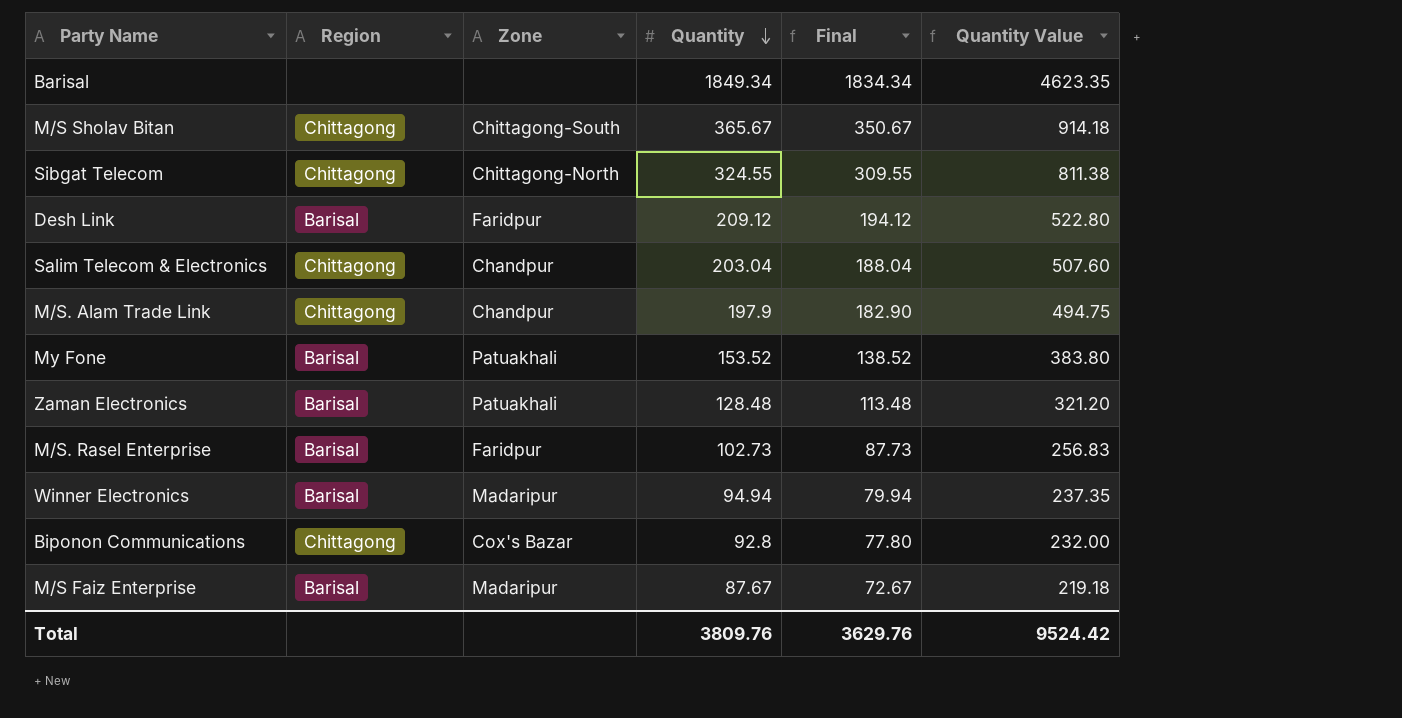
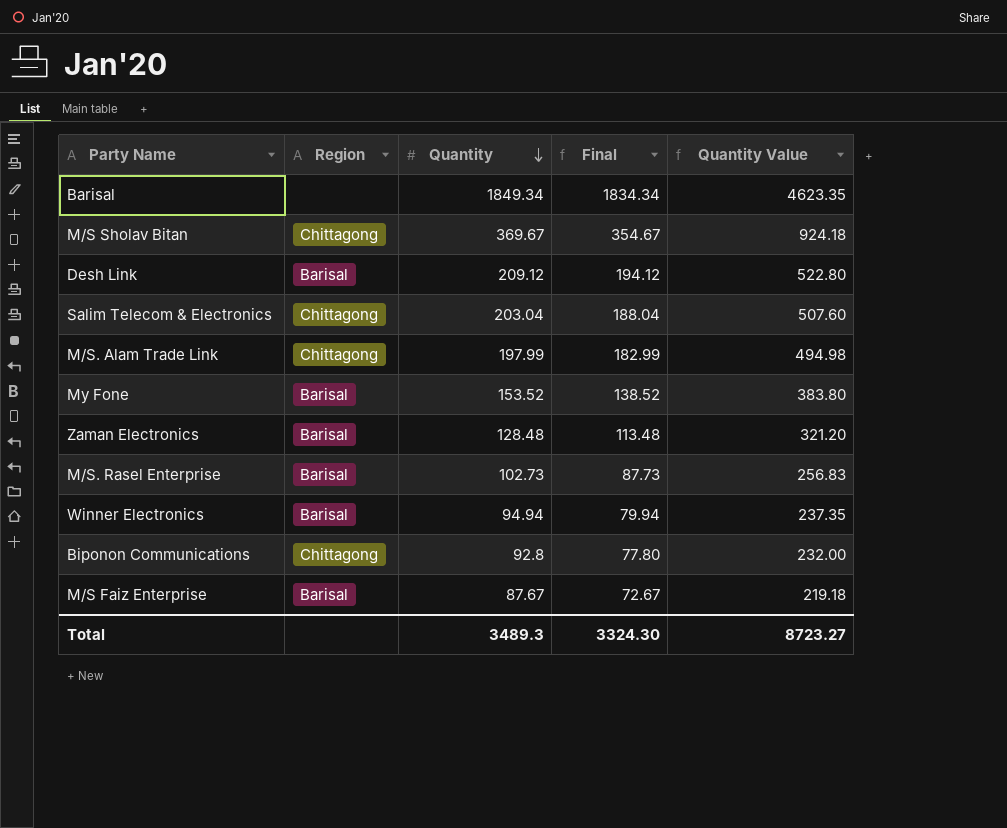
column Zone | position: 3 -> none
row Sibgat Telecom: Chittagong | Chittagong-North | 324.55 | 309.55 | 811.38 -> none
M/S Sholav Bitan | Quantity: 365.67 -> 369.67
M/S Sholav Bitan | Final: 350.67 -> 354.67
M/S Sholav Bitan | Quantity Value: 914.18 -> 924.18
M/S. Alam Trade Link | Quantity: 197.9 -> 197.99
M/S. Alam Trade Link | Final: 182.90 -> 182.99
M/S. Alam Trade Link | Quantity Value: 494.75 -> 494.98
Total | Quantity: 3809.76 -> 3489.3
Total | Final: 3629.76 -> 3324.30
Total | Quantity Value: 9524.42 -> 8723.27

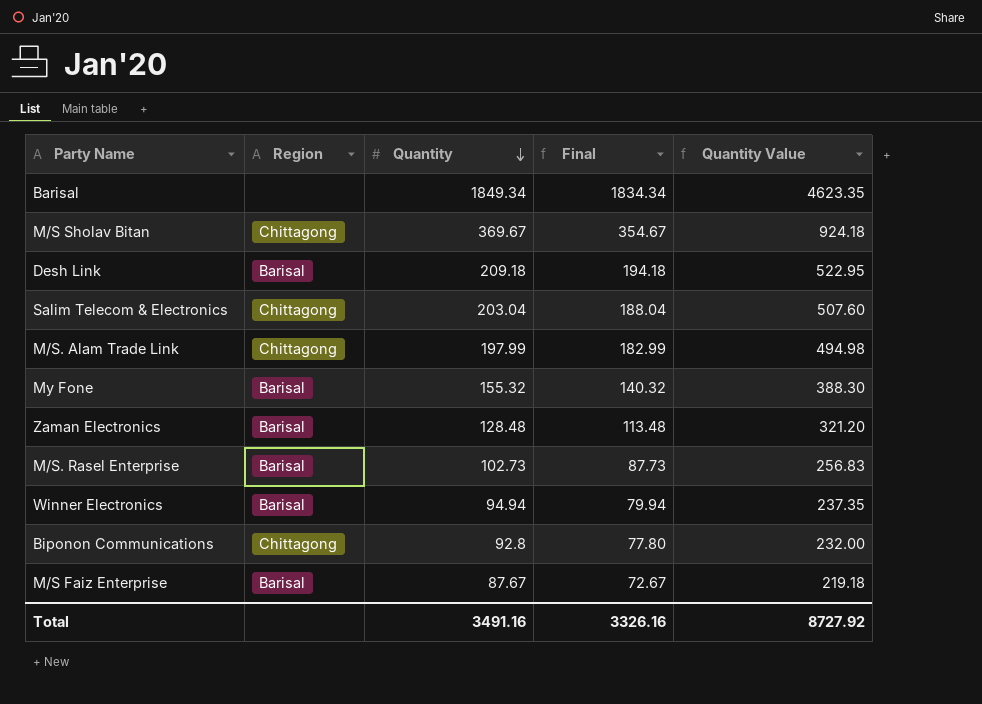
Desh Link | Quantity: 209.12 -> 209.18
Desh Link | Final: 194.12 -> 194.18
Desh Link | Quantity Value: 522.80 -> 522.95
My Fone | Quantity: 153.52 -> 155.32
My Fone | Final: 138.52 -> 140.32
My Fone | Quantity Value: 383.80 -> 388.30
Total | Quantity: 3489.3 -> 3491.16
Total | Final: 3324.30 -> 3326.16
Total | Quantity Value: 8723.27 -> 8727.92

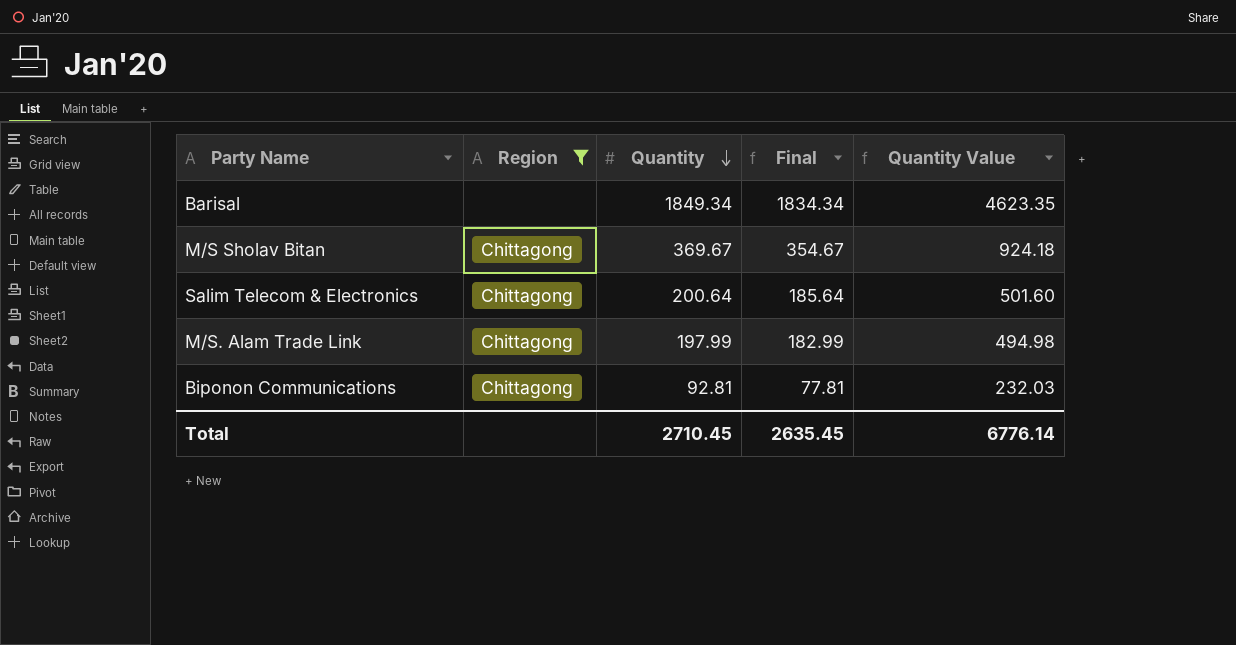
filter: none -> Region != Barisal
Salim Telecom & Electronics | Quantity: 203.04 -> 200.64
Salim Telecom & Electronics | Final: 188.04 -> 185.64
Salim Telecom & Electronics | Quantity Value: 507.60 -> 501.60
Biponon Communications | Quantity: 92.8 -> 92.81
Biponon Communications | Final: 77.80 -> 77.81
Biponon Communications | Quantity Value: 232.00 -> 232.03
Total | Quantity: 3491.16 -> 2710.45
Total | Final: 3326.16 -> 2635.45
Total | Quantity Value: 8727.92 -> 6776.14

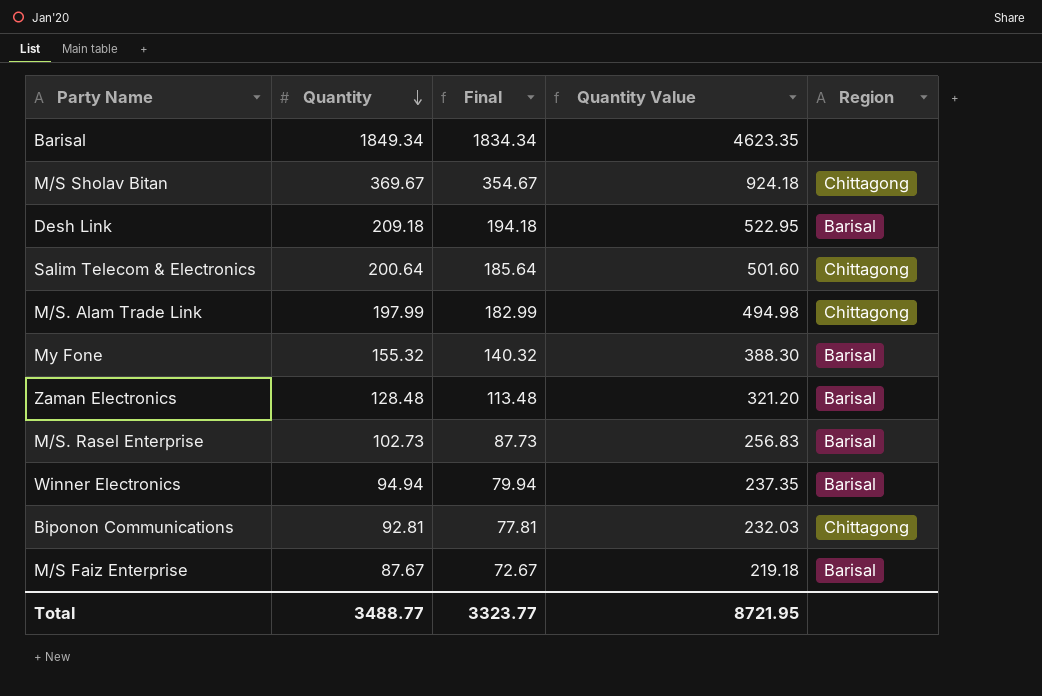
filter: Region != Barisal -> none
column Region | position: 2 -> 5
Total | Quantity: 2710.45 -> 3488.77
Total | Final: 2635.45 -> 3323.77
Total | Quantity Value: 6776.14 -> 8721.95

